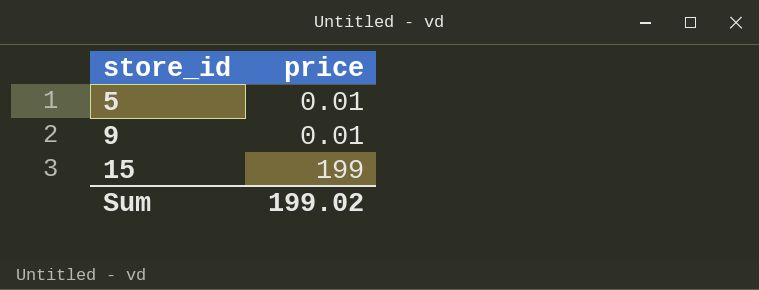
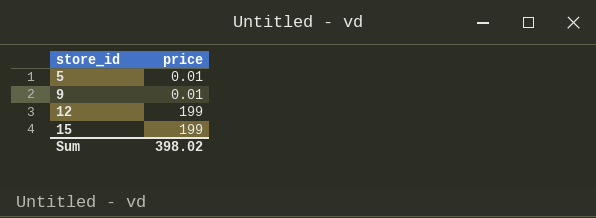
row 12: none -> 199
Sum | price: 199.02 -> 398.02

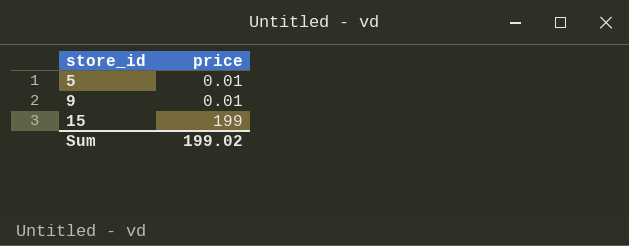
row 12: 199 -> none
Sum | price: 398.02 -> 199.02

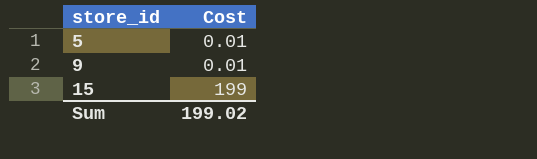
column name: price -> Cost

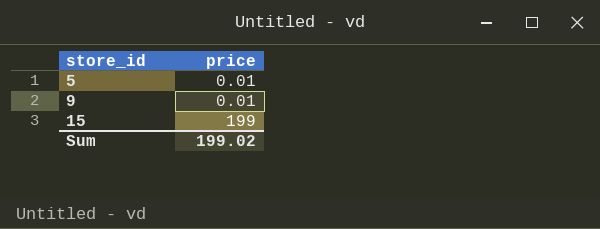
column name: Cost -> price

